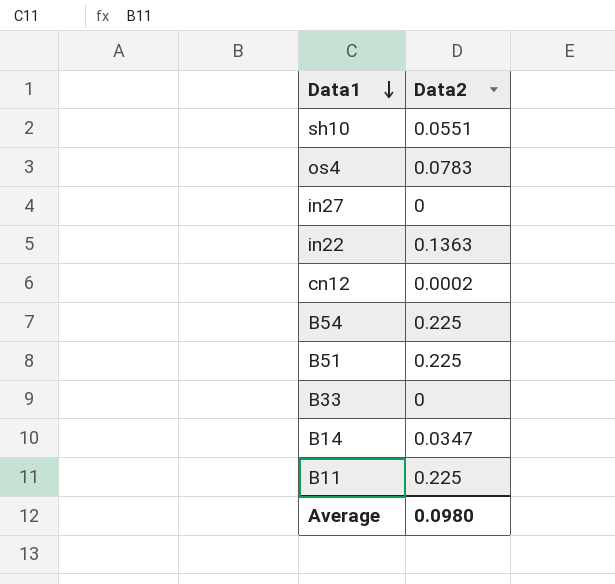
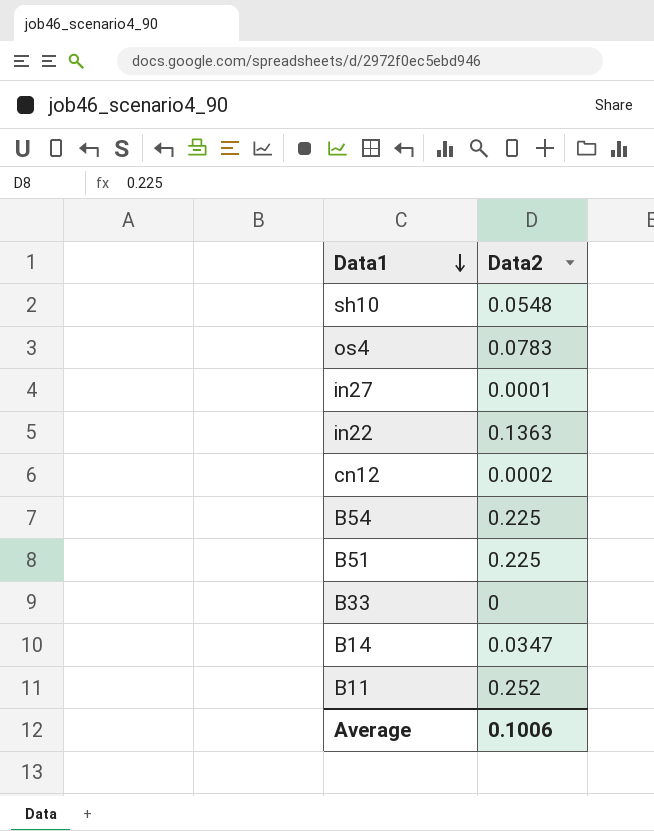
sh10 | Data2: 0.0551 -> 0.0548
in27 | Data2: 0 -> 0.0001
B11 | Data2: 0.225 -> 0.252
Average | Data2: 0.0980 -> 0.1006

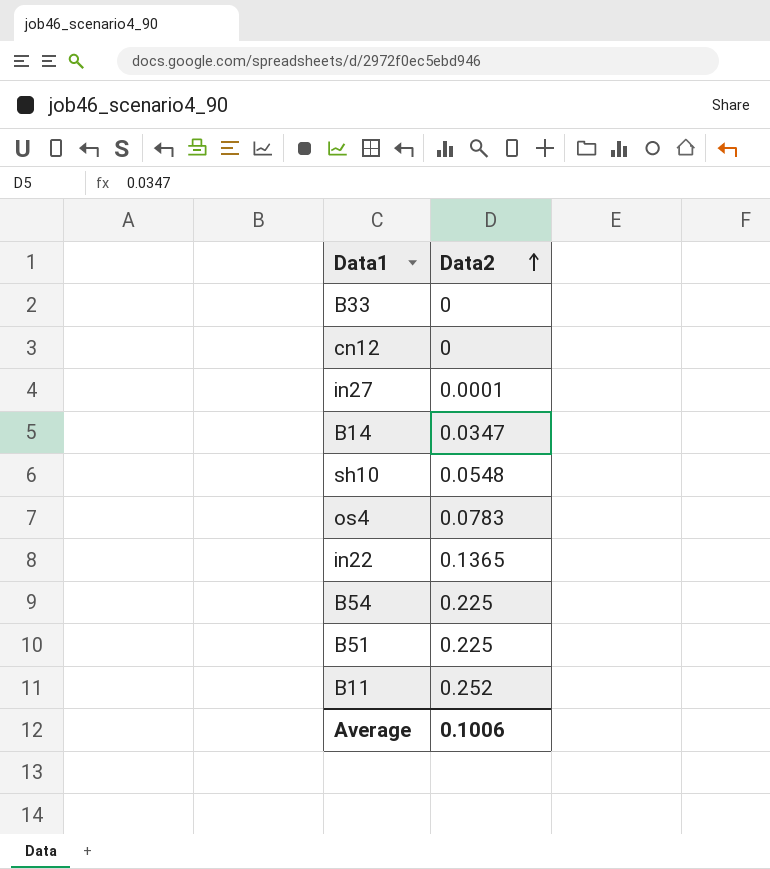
row order: Data1 descending -> Data2 ascending
cn12 | Data2: 0.0002 -> 0
in22 | Data2: 0.1363 -> 0.1365

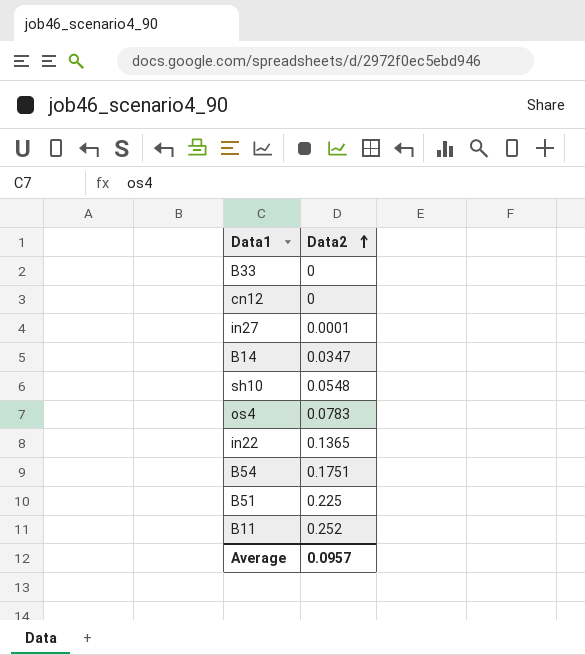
B54 | Data2: 0.225 -> 0.1751
Average | Data2: 0.1006 -> 0.0957

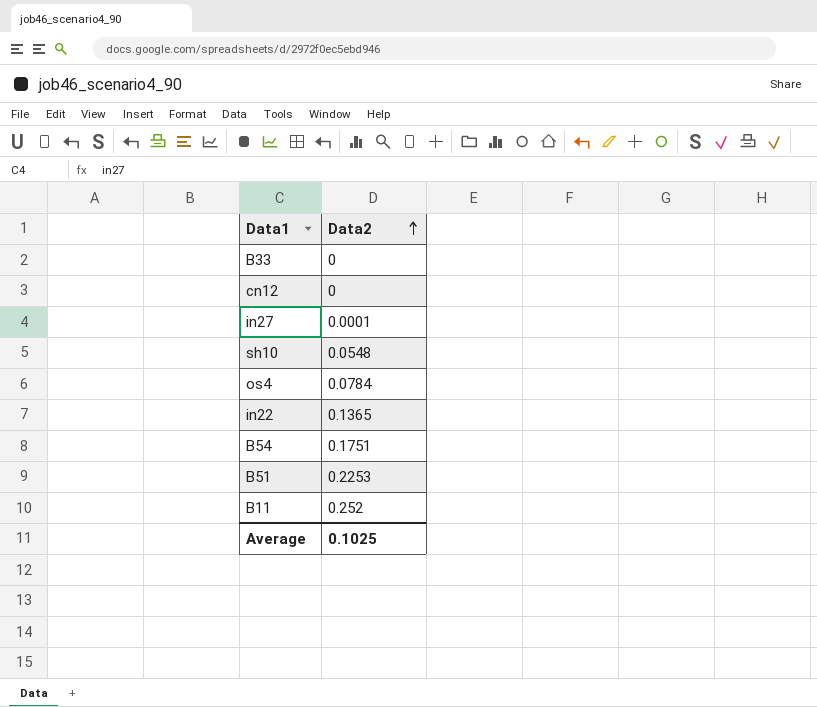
row B14: 0.0347 -> none
os4 | Data2: 0.0783 -> 0.0784
B51 | Data2: 0.225 -> 0.2253
Average | Data2: 0.0957 -> 0.1025

